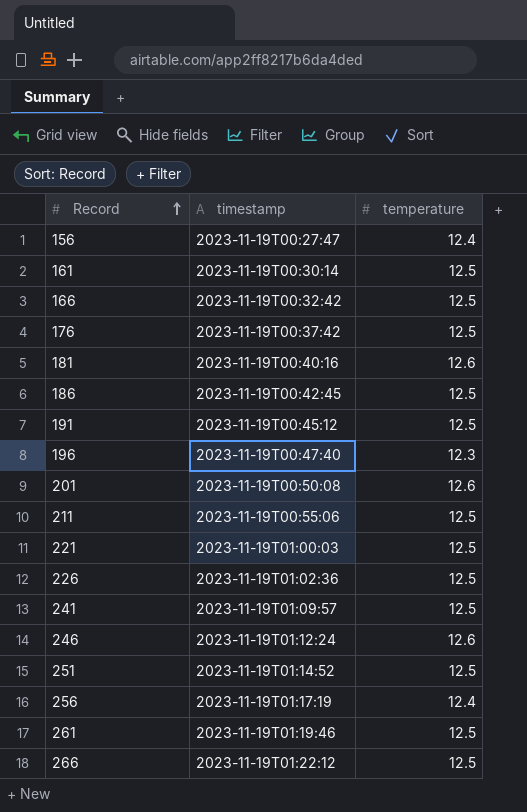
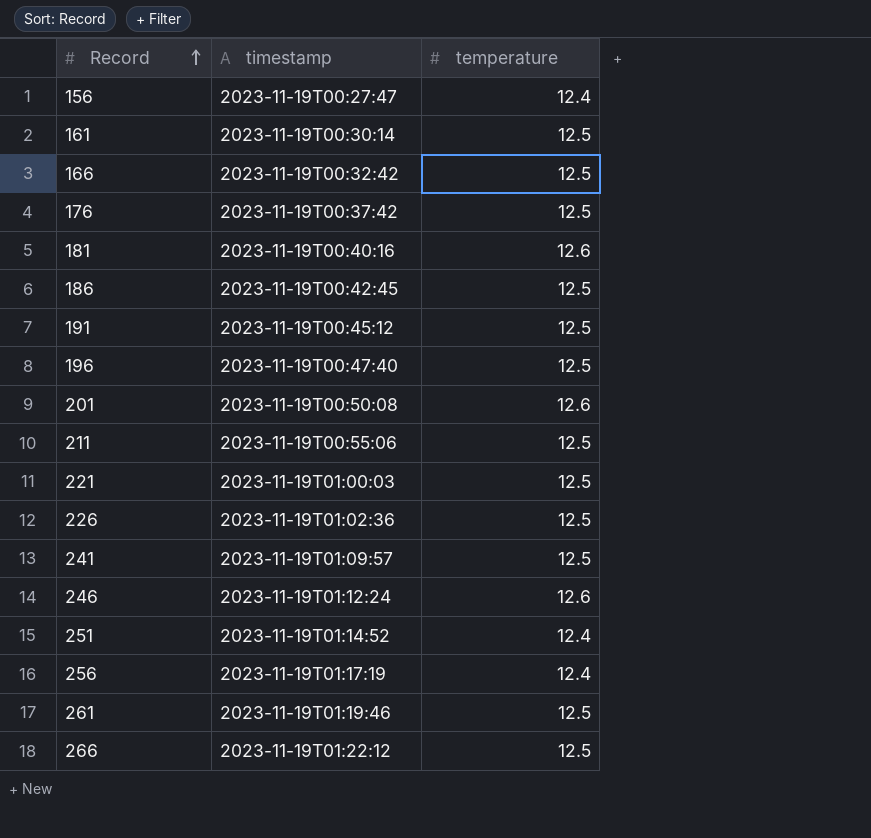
196 | temperature: 12.3 -> 12.5
251 | temperature: 12.5 -> 12.4

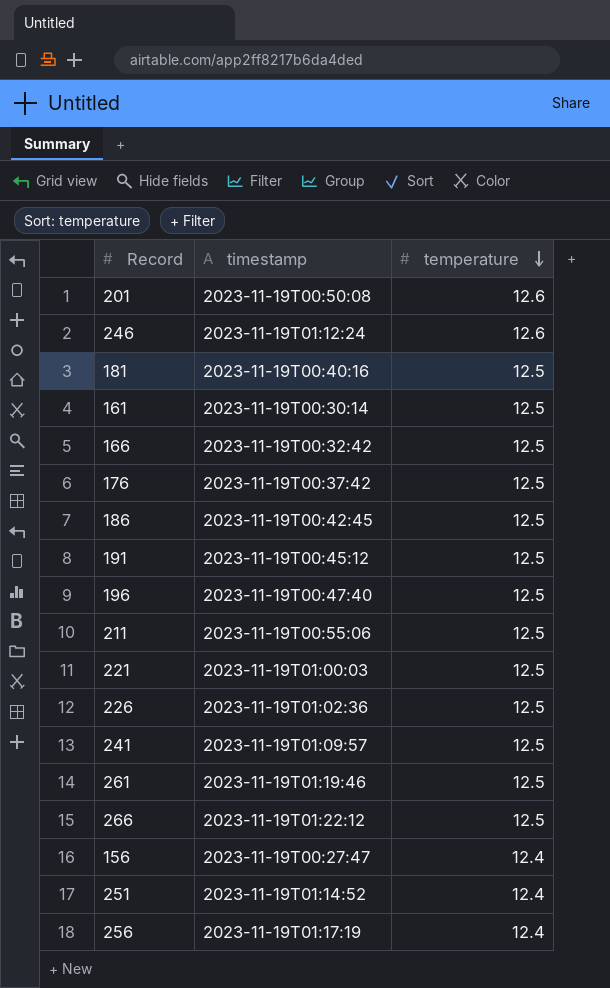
row order: Record ascending -> temperature descending
181 | temperature: 12.6 -> 12.5

